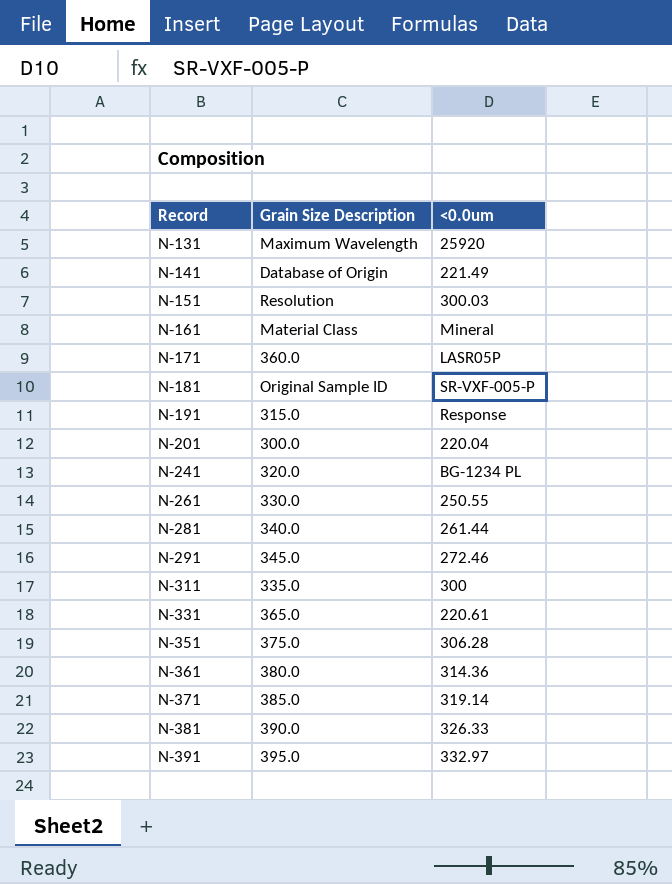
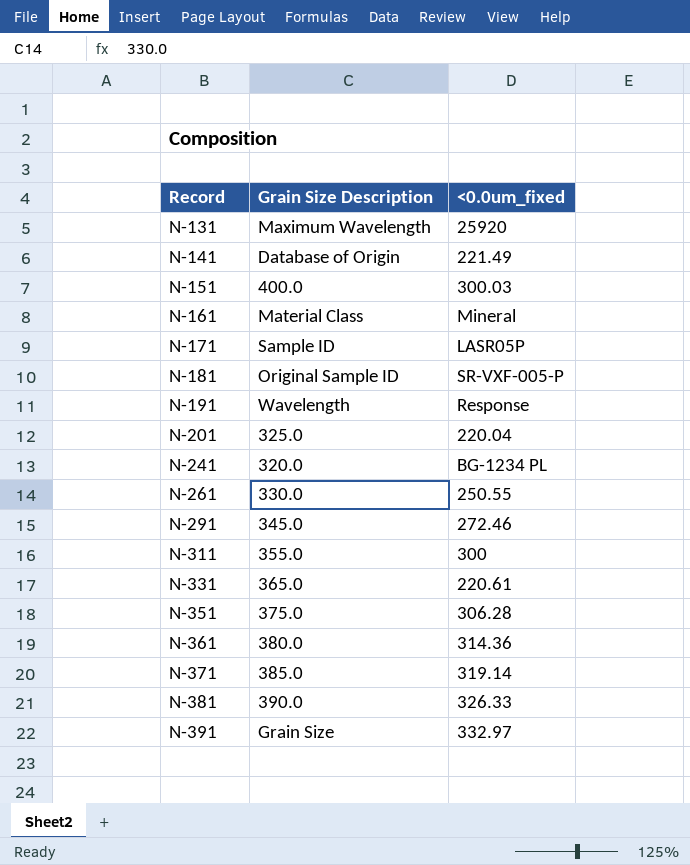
column name: <0.0um -> <0.0um_fixed
row N-281: 340.0 | 261.44 -> none
N-151 | Grain Size Description: Resolution -> 400.0
N-171 | Grain Size Description: 360.0 -> Sample ID
N-191 | Grain Size Description: 315.0 -> Wavelength
N-201 | Grain Size Description: 300.0 -> 325.0
N-311 | Grain Size Description: 335.0 -> 355.0
N-391 | Grain Size Description: 395.0 -> Grain Size

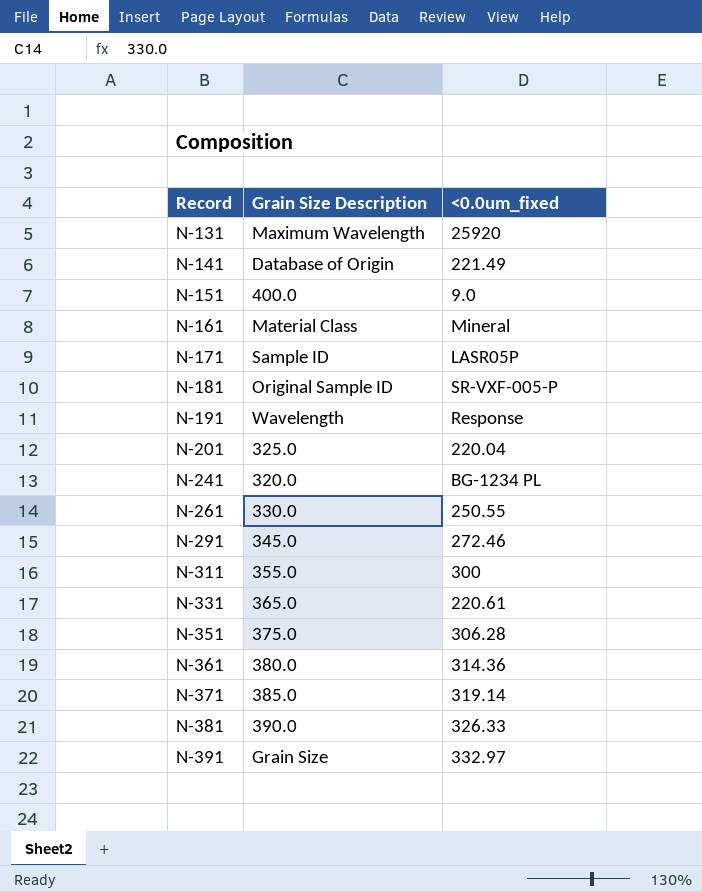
N-151 | <0.0um_fixed: 300.03 -> 9.0

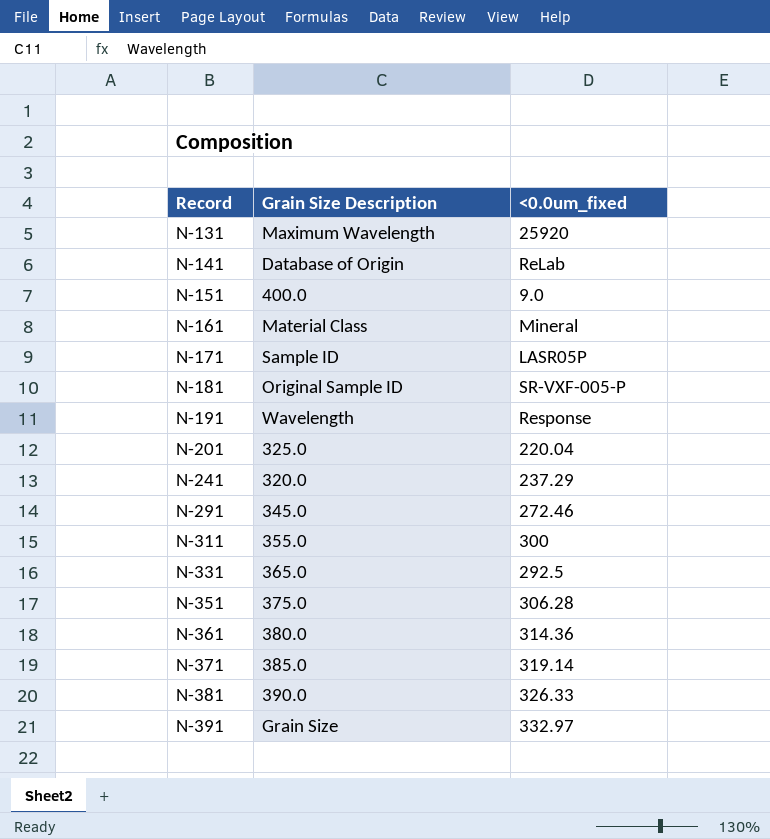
row N-261: 330.0 | 250.55 -> none
N-141 | <0.0um_fixed: 221.49 -> ReLab
N-241 | <0.0um_fixed: BG-1234 PL -> 237.29
N-331 | <0.0um_fixed: 220.61 -> 292.5

